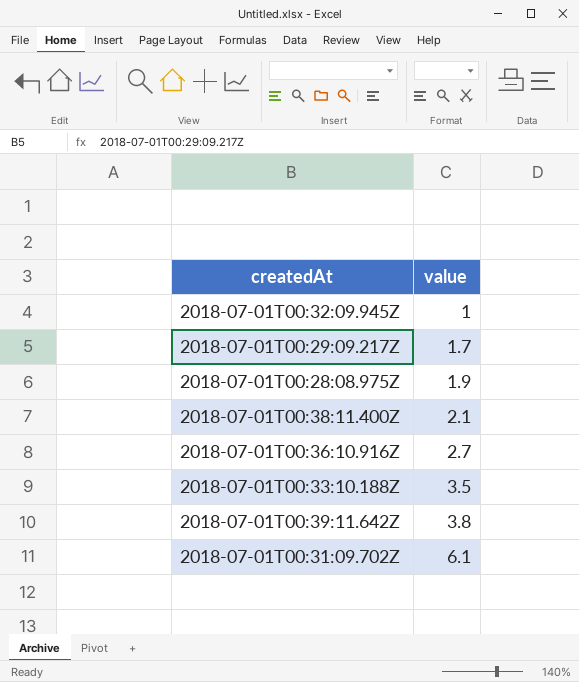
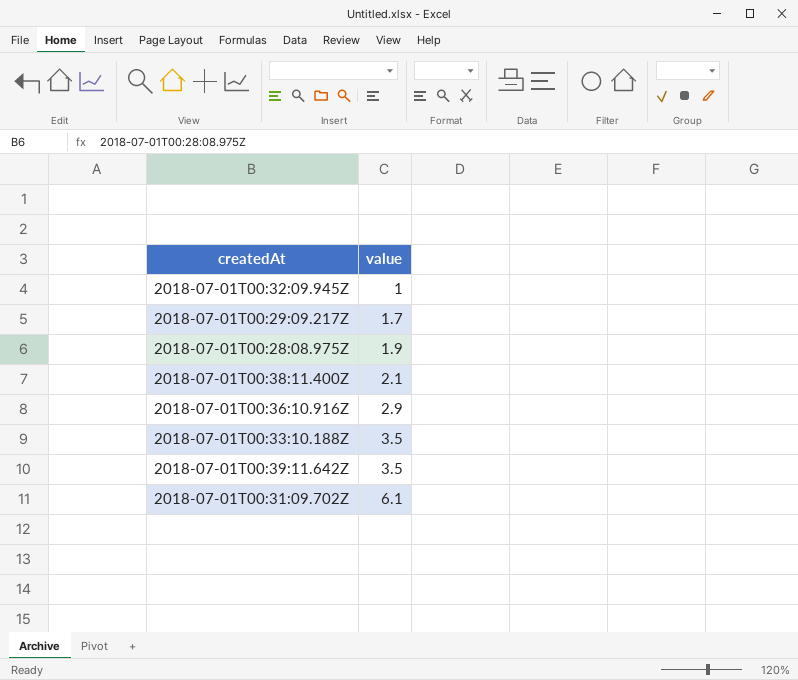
2018-07-01T00:36:10.916Z | value: 2.7 -> 2.9
2018-07-01T00:39:11.642Z | value: 3.8 -> 3.5

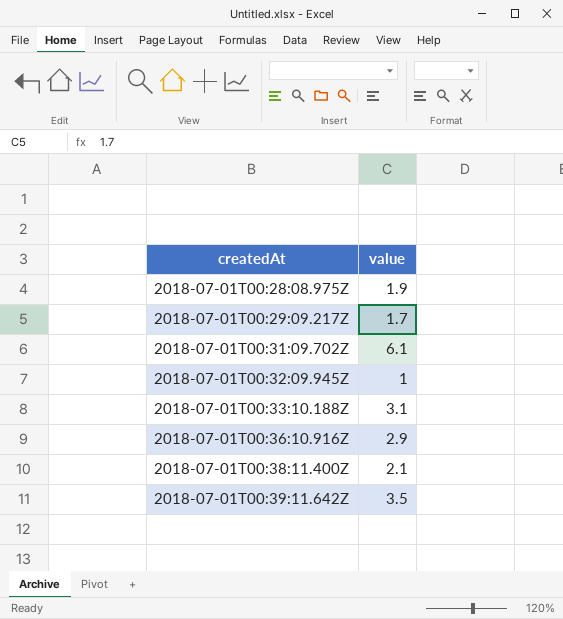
row order: value ascending -> createdAt ascending
2018-07-01T00:33:10.188Z | value: 3.5 -> 3.1

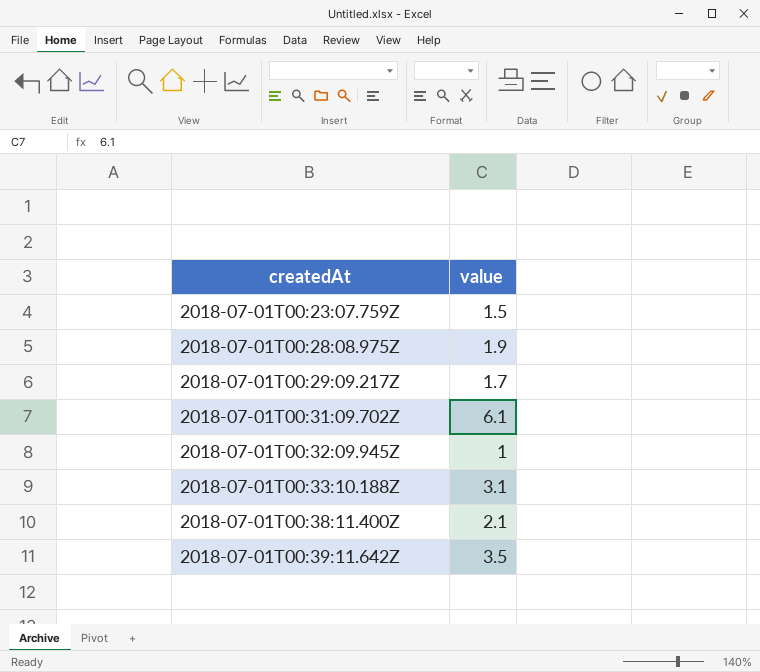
row 2018-07-01T00:36:10.916Z: 2.9 -> none
row 2018-07-01T00:23:07.759Z: none -> 1.5

